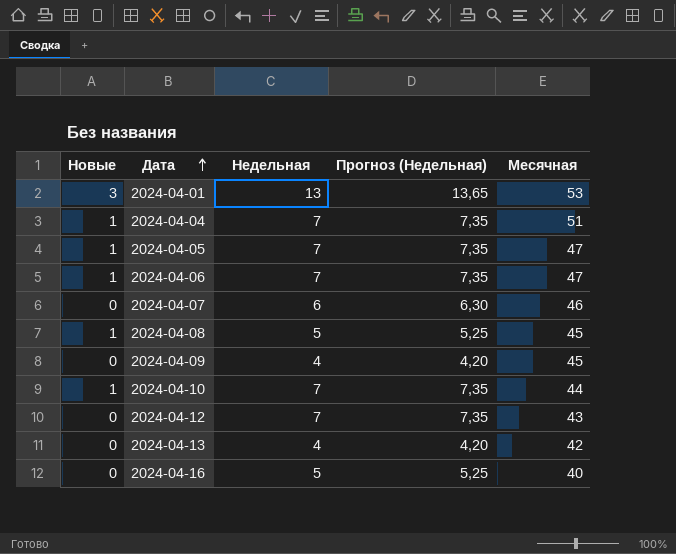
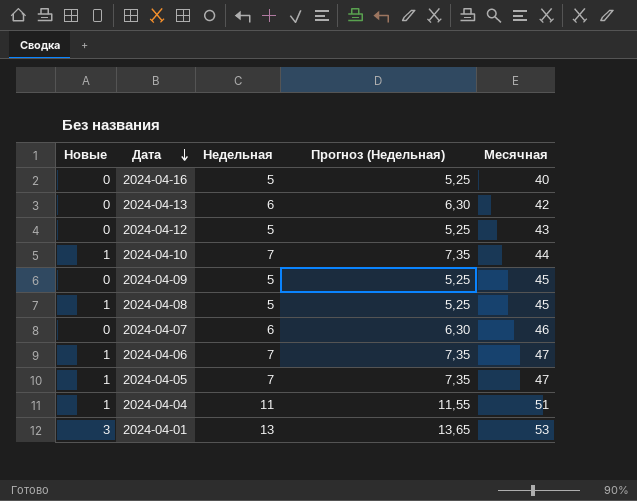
row order: Дата ascending -> Дата descending
2024-04-13 | Недельная: 4 -> 6
2024-04-13 | Прогноз (Недельная): 4,20 -> 6,30
2024-04-12 | Недельная: 7 -> 5
2024-04-12 | Прогноз (Недельная): 7,35 -> 5,25
2024-04-09 | Недельная: 4 -> 5
2024-04-09 | Прогноз (Недельная): 4,20 -> 5,25
2024-04-04 | Недельная: 7 -> 11
2024-04-04 | Прогноз (Недельная): 7,35 -> 11,55

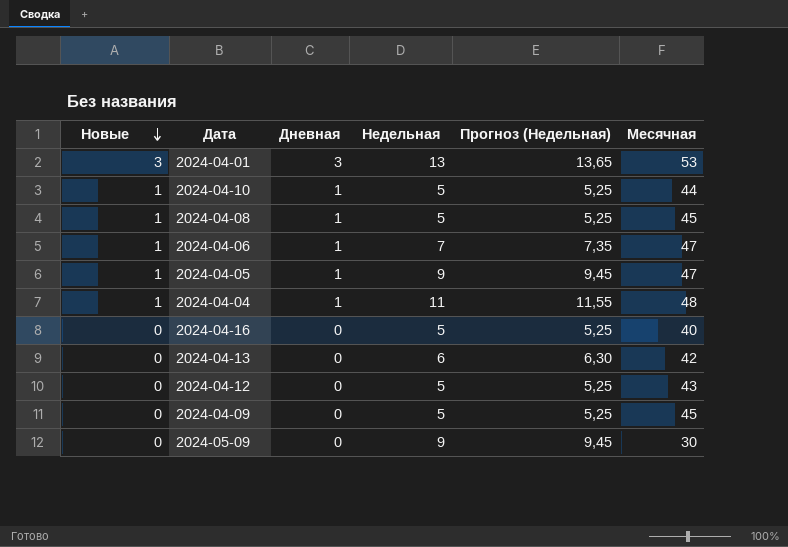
row order: Дата descending -> Новые descending
column Дневная | position: none -> 3
row 2024-04-07: 0 | 6 | 6,30 | 46 -> none
2024-04-10 | Недельная: 7 -> 5
2024-04-10 | Прогноз (Недельная): 7,35 -> 5,25
2024-04-05 | Недельная: 7 -> 9
2024-04-05 | Прогноз (Недельная): 7,35 -> 9,45
2024-04-04 | Месячная: 51 -> 48
row 2024-05-09: none -> 0 | 0 | 9 | 9,45 | 30

